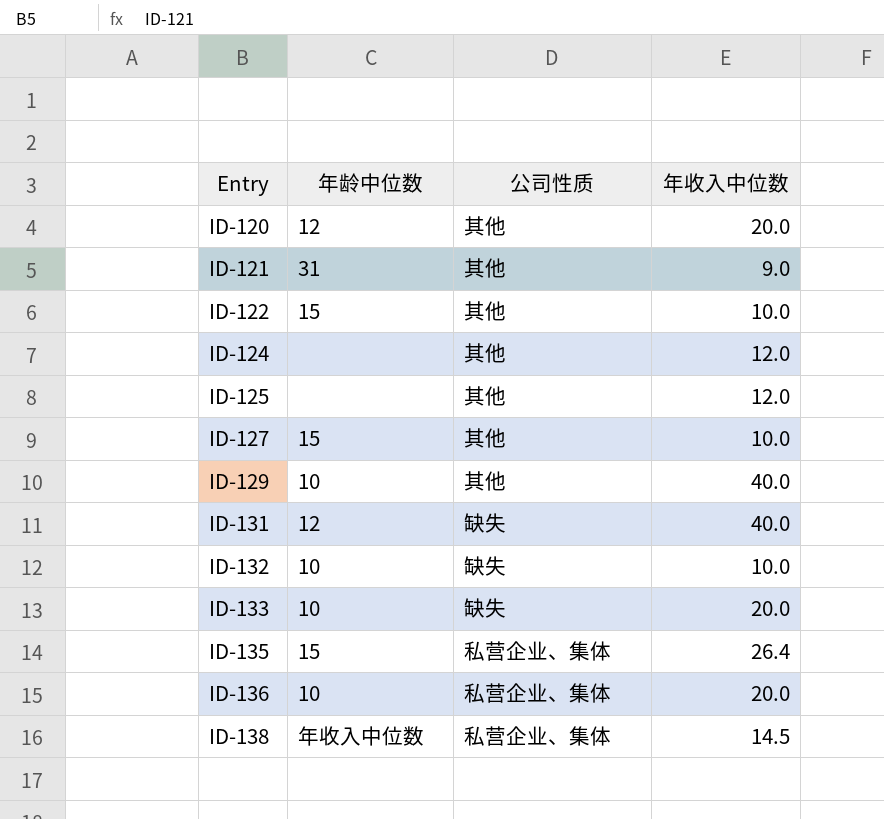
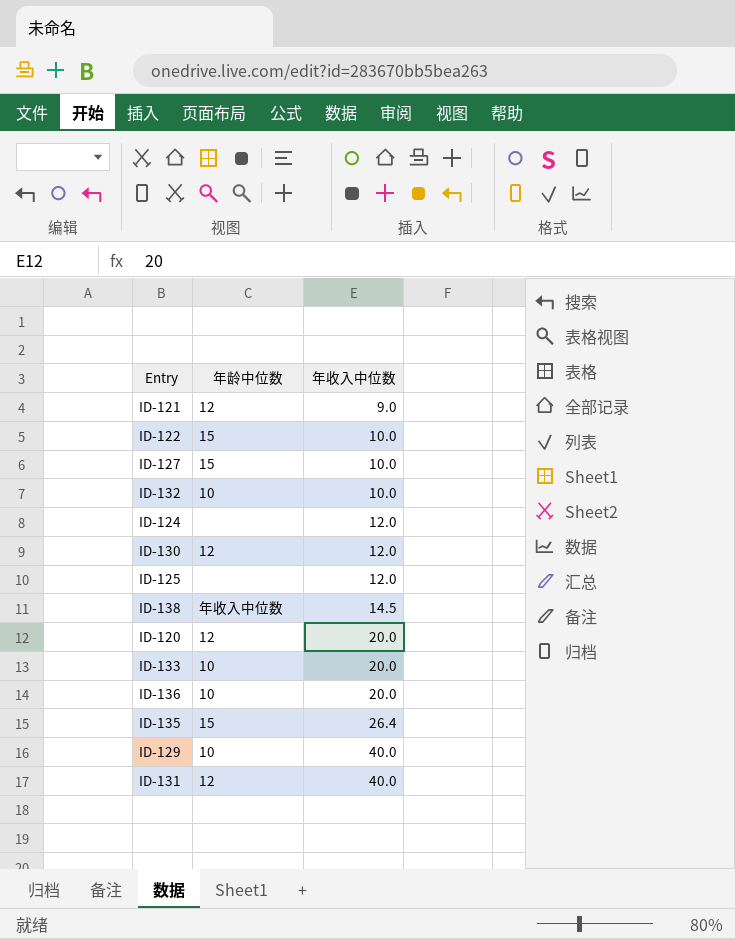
row order: Entry ascending -> 年收入中位数 ascending
column 公司性质 | position: 3 -> none
ID-121 | 年龄中位数: 31 -> 12
row ID-130: none -> 12 | 12.0

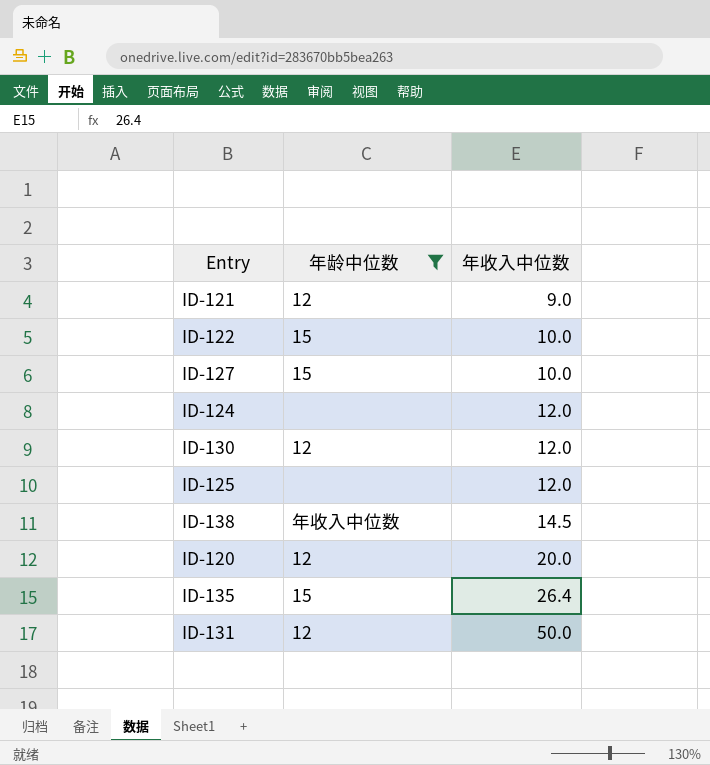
filter: none -> 年龄中位数 != 10
ID-131 | 年收入中位数: 40.0 -> 50.0

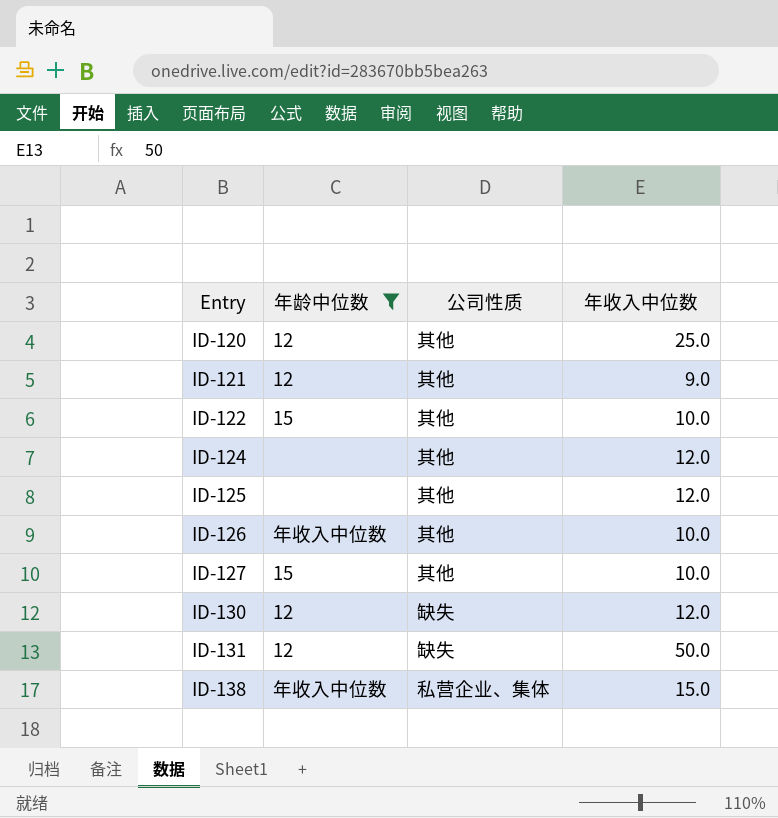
row order: 年收入中位数 ascending -> Entry ascending
column 公司性质 | position: none -> 3
row ID-135: 15 | 26.4 -> none
ID-120 | 年收入中位数: 20.0 -> 25.0
row ID-126: none -> 年收入中位数 | 其他 | 10.0
ID-138 | 年收入中位数: 14.5 -> 15.0

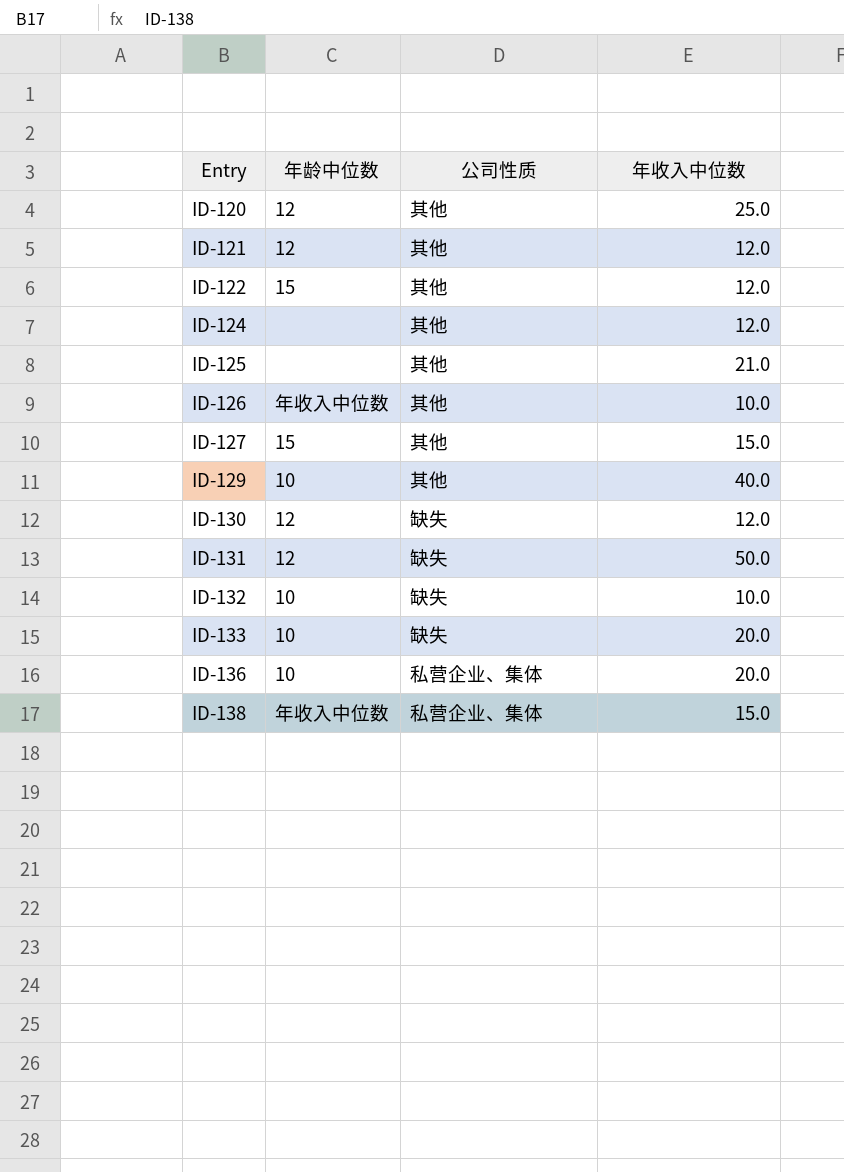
filter: 年龄中位数 != 10 -> none
ID-121 | 年收入中位数: 9.0 -> 12.0
ID-122 | 年收入中位数: 10.0 -> 12.0
ID-125 | 年收入中位数: 12.0 -> 21.0
ID-127 | 年收入中位数: 10.0 -> 15.0

